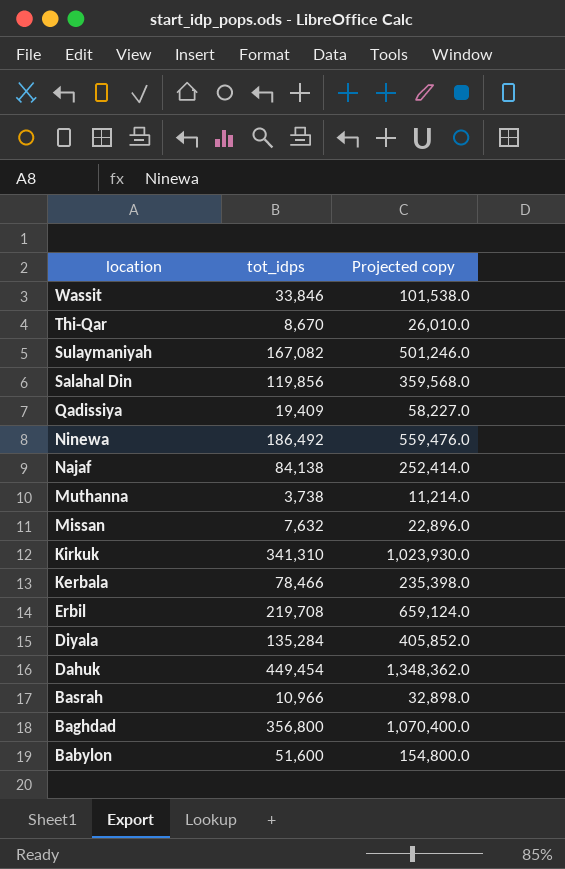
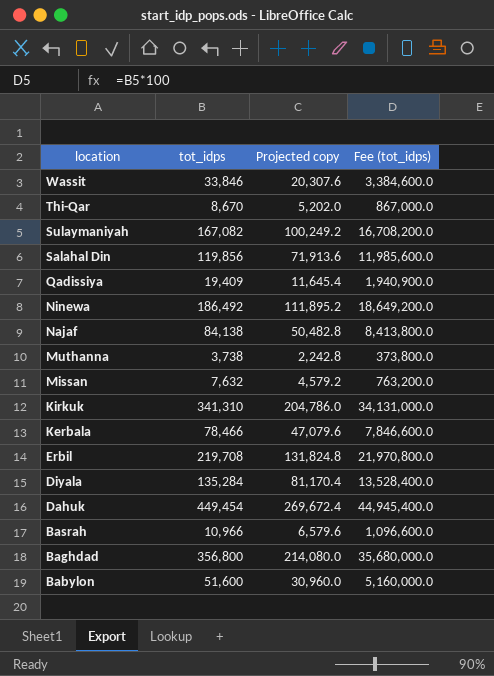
column Projected copy | formula: [tot_idps] * 3 -> [tot_idps] * 0.6
column Fee (tot_idps) | formula: none -> [tot_idps] * 100

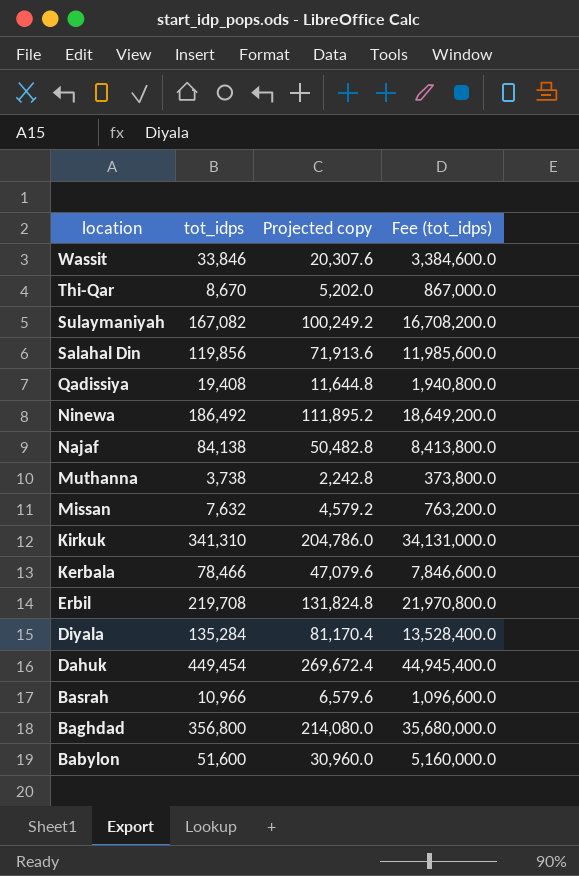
Qadissiya | tot_idps: 19,409 -> 19,408
Qadissiya | Projected copy: 11,645.4 -> 11,644.8
Qadissiya | Fee (tot_idps): 1,940,900.0 -> 1,940,800.0

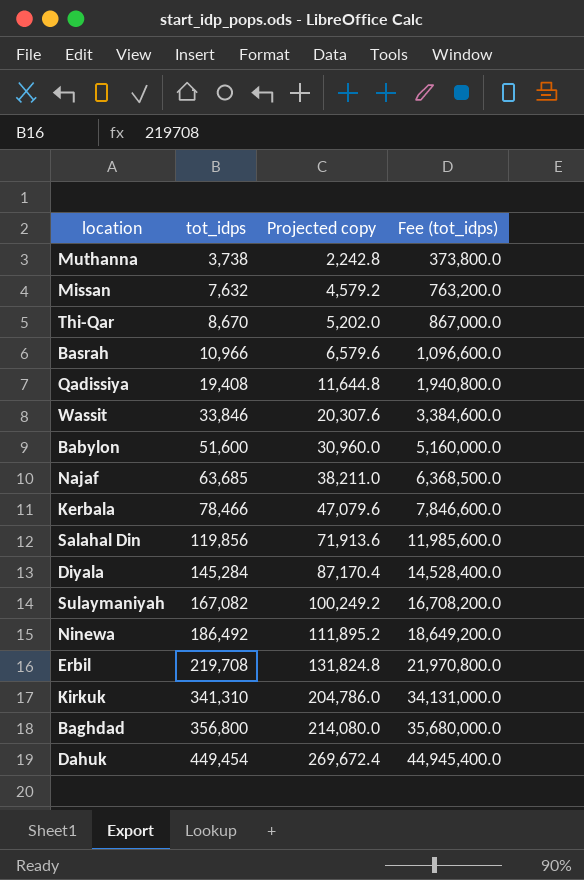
row order: location descending -> tot_idps ascending
Najaf | tot_idps: 84,138 -> 63,685
Najaf | Projected copy: 50,482.8 -> 38,211.0
Najaf | Fee (tot_idps): 8,413,800.0 -> 6,368,500.0
Diyala | tot_idps: 135,284 -> 145,284
Diyala | Projected copy: 81,170.4 -> 87,170.4
Diyala | Fee (tot_idps): 13,528,400.0 -> 14,528,400.0

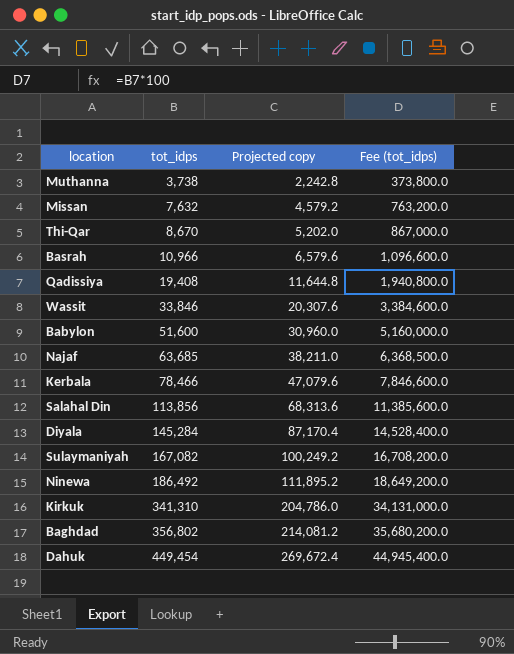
row Erbil: 219,708 | 131,824.8 | 21,970,800.0 -> none
Salahal Din | tot_idps: 119,856 -> 113,856
Salahal Din | Projected copy: 71,913.6 -> 68,313.6
Salahal Din | Fee (tot_idps): 11,985,600.0 -> 11,385,600.0
Baghdad | tot_idps: 356,800 -> 356,802
Baghdad | Projected copy: 214,080.0 -> 214,081.2
Baghdad | Fee (tot_idps): 35,680,000.0 -> 35,680,200.0

